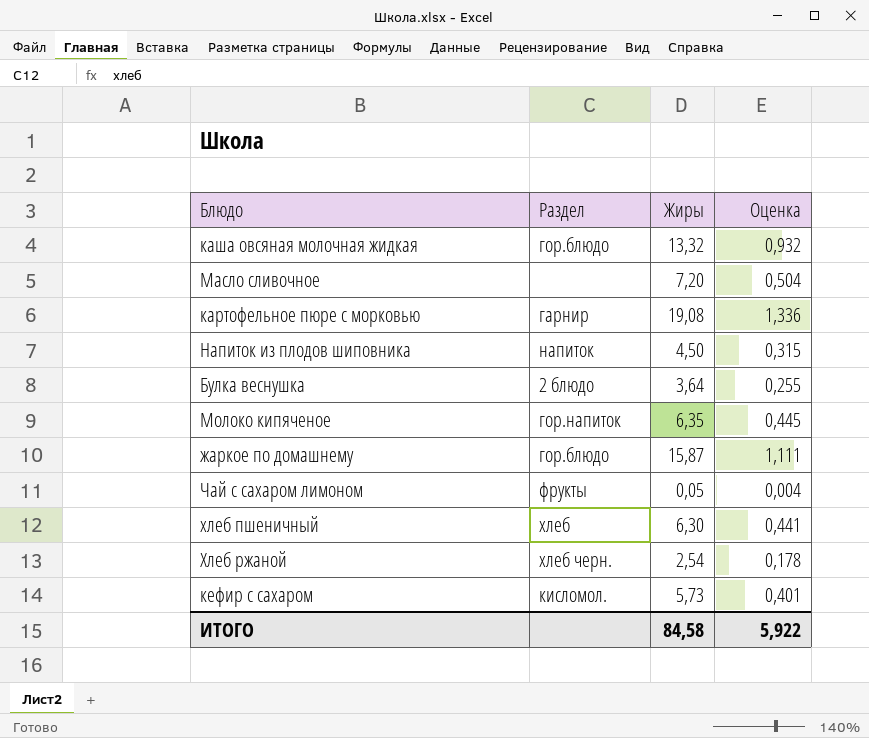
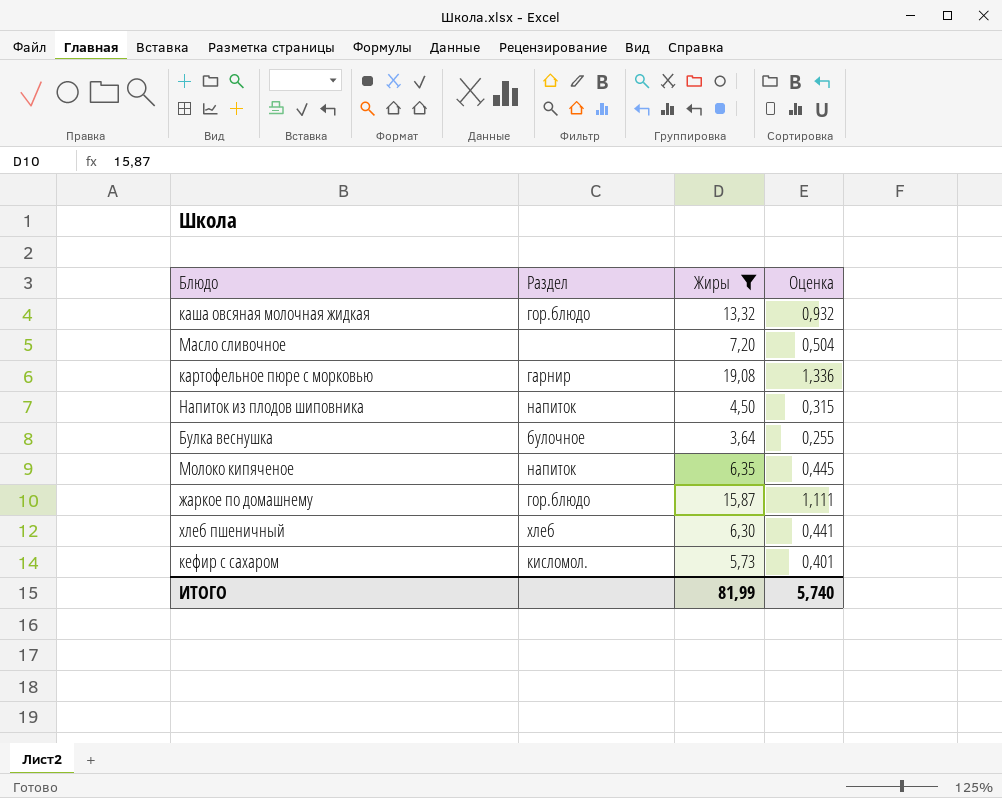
filter: none -> Жиры >= 3,64
Булка веснушка | Раздел: 2 блюдо -> булочное
Молоко кипяченое | Раздел: гор.напиток -> напиток
ИТОГО | Жиры: 84,58 -> 81,99
ИТОГО | Оценка: 5,922 -> 5,740

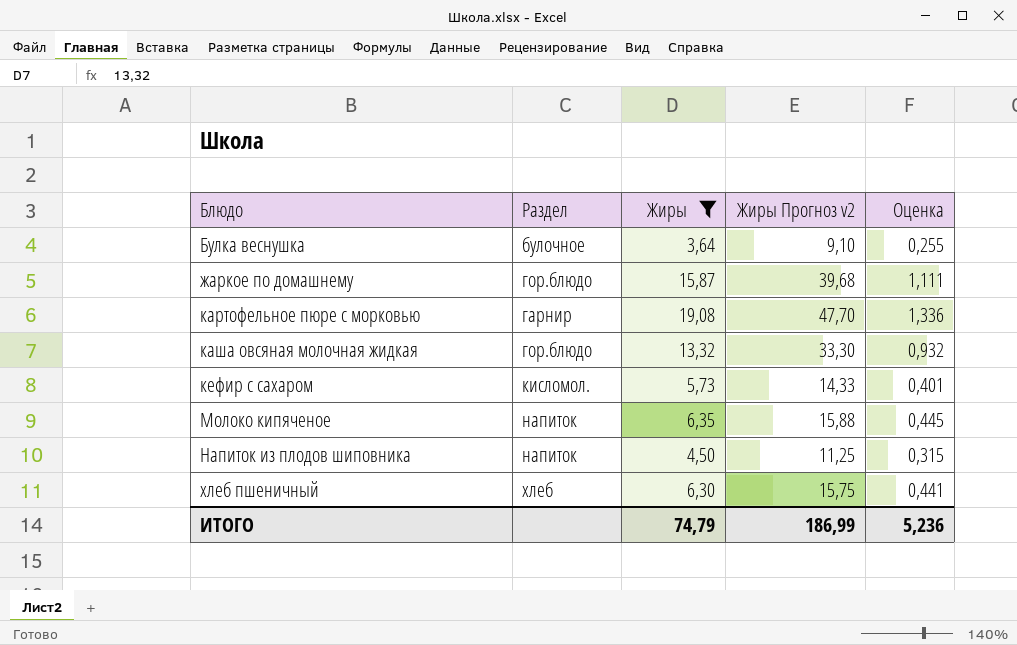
row order: none -> Блюдо ascending
column Жиры Прогноз v2 | formula: none -> [Жиры] * 2,5
row Масло сливочное: none | 7,20 | 0,504 -> none
ИТОГО | Жиры: 81,99 -> 74,79
ИТОГО | Оценка: 5,740 -> 5,236

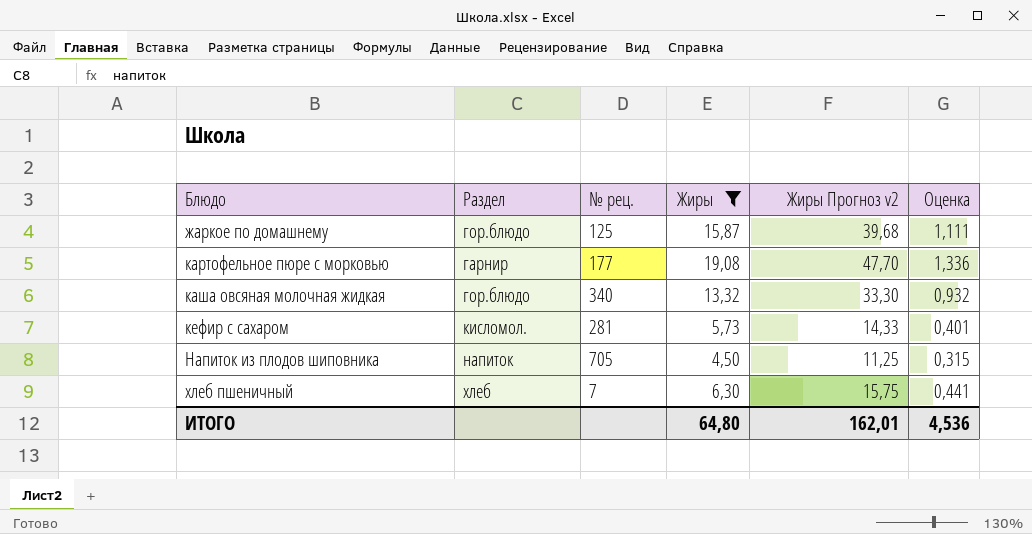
column № рец. | position: none -> 3
row Булка веснушка: булочное | 3,64 | 9,10 | 0,255 -> none
row Молоко кипяченое: напиток | 6,35 | 15,88 | 0,445 -> none
ИТОГО | Жиры: 74,79 -> 64,80
ИТОГО | Жиры Прогноз v2: 186,99 -> 162,01
ИТОГО | Оценка: 5,236 -> 4,536

